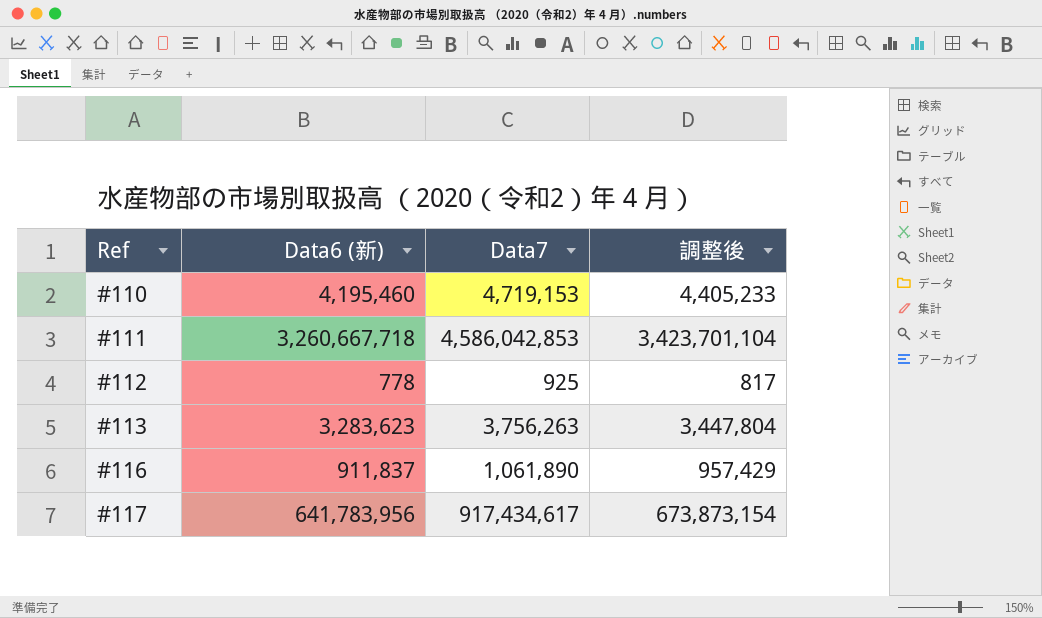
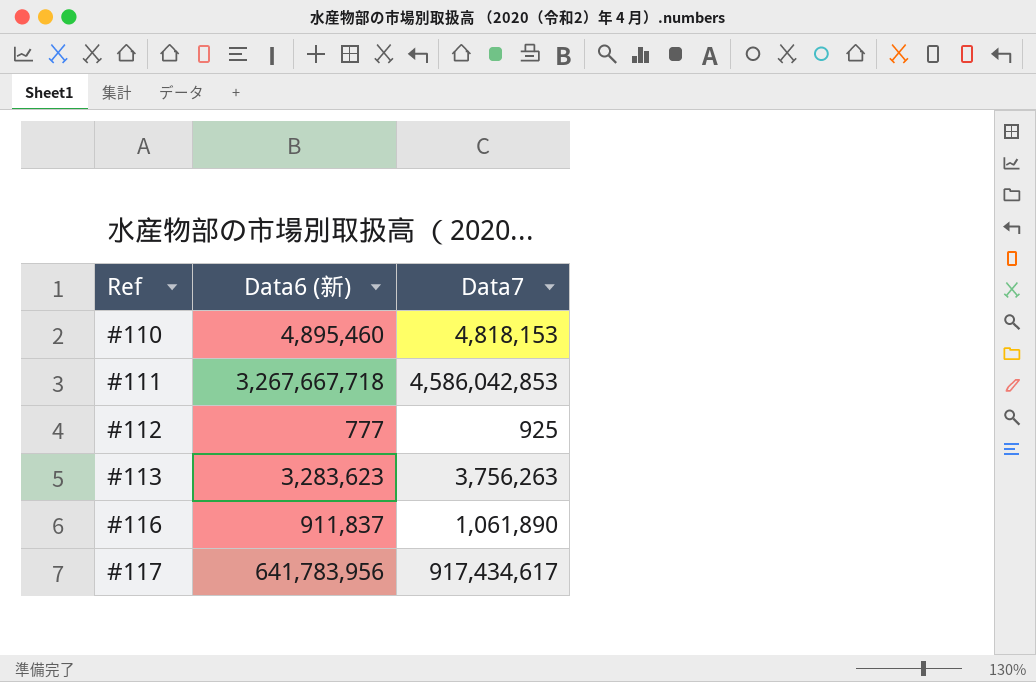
column 調整後 | formula: [Data6 (新)] * 1.05 -> none
#110 | Data6 (新): 4,195,460 -> 4,895,460
#110 | Data7: 4,719,153 -> 4,818,153
#111 | Data6 (新): 3,260,667,718 -> 3,267,667,718
#112 | Data6 (新): 778 -> 777

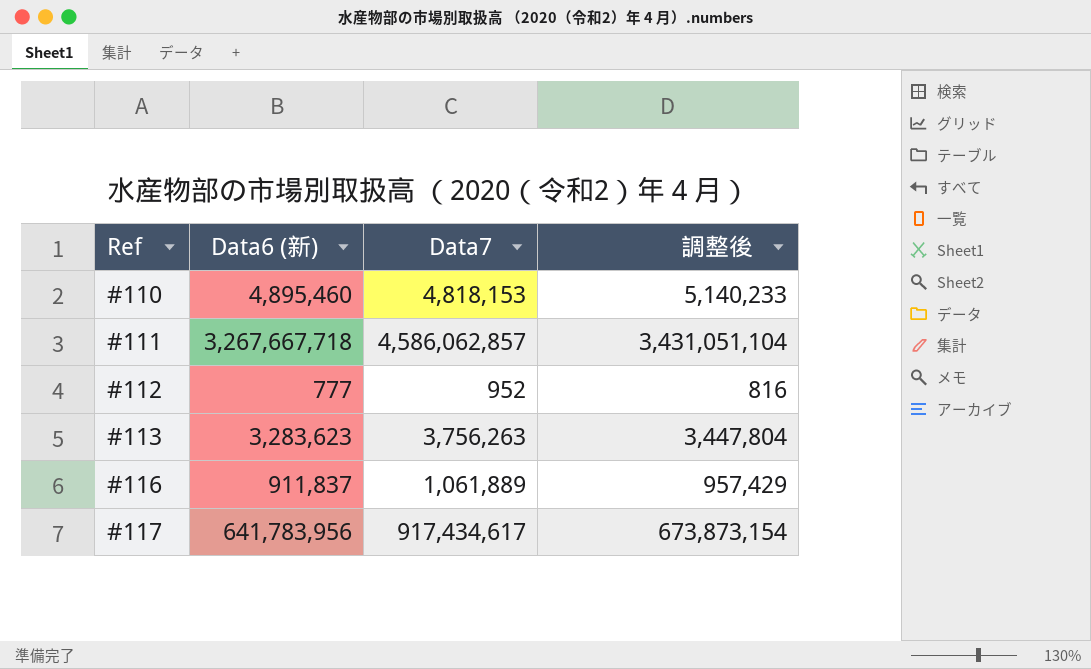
column 調整後 | formula: none -> [Data6 (新)] * 1.05
#111 | Data7: 4,586,042,853 -> 4,586,062,857
#112 | Data7: 925 -> 952
#116 | Data7: 1,061,890 -> 1,061,889

